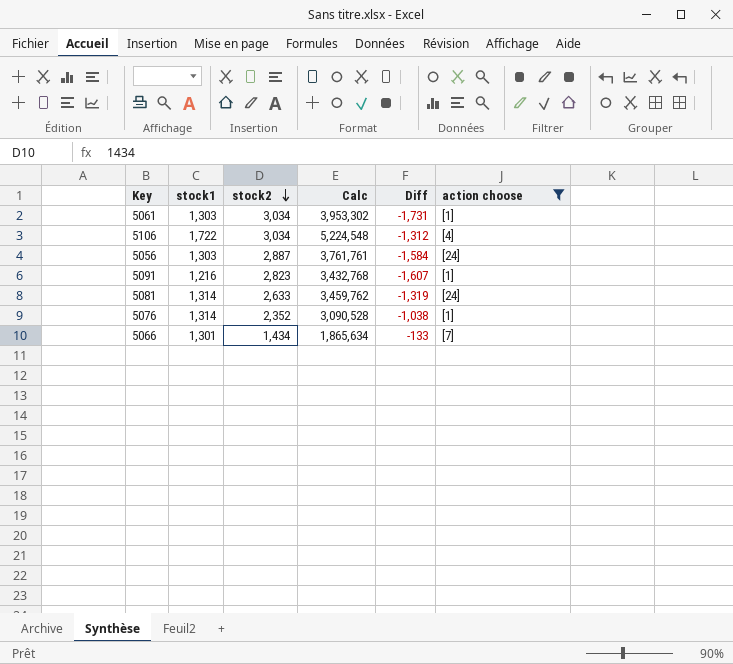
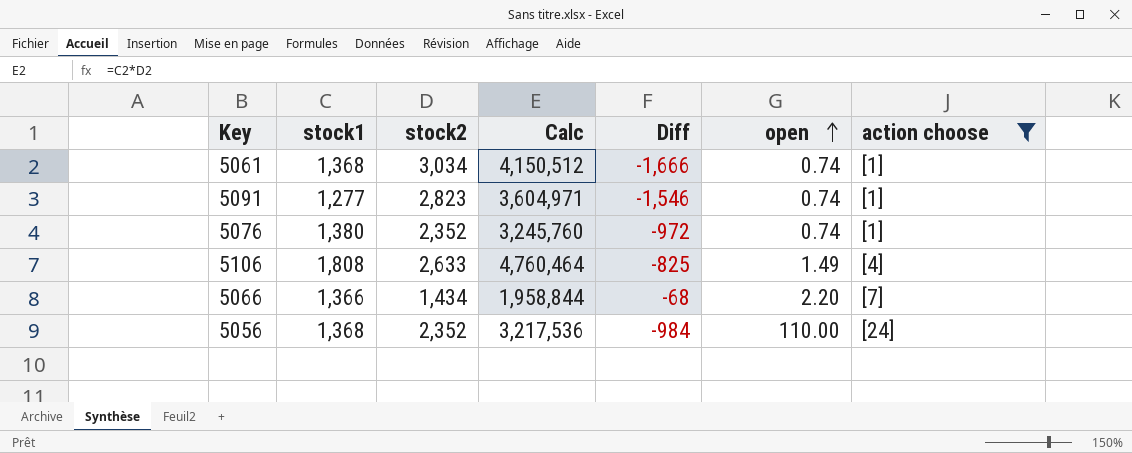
row order: stock2 descending -> open ascending
column open | position: none -> 6
row 5081: 1,314 | 2,633 | 3,459,762 | -1,319 | [24] -> none
5061 | stock1: 1,303 -> 1,368
5061 | Calc: 3,953,302 -> 4,150,512
5061 | Diff: -1,731 -> -1,666
5091 | stock1: 1,216 -> 1,277
5091 | Calc: 3,432,768 -> 3,604,971
5091 | Diff: -1,607 -> -1,546
5076 | stock1: 1,314 -> 1,380
5076 | Calc: 3,090,528 -> 3,245,760
5076 | Diff: -1,038 -> -972
5106 | stock1: 1,722 -> 1,808
5106 | stock2: 3,034 -> 2,633
5106 | Calc: 5,224,548 -> 4,760,464
5106 | Diff: -1,312 -> -825
5066 | stock1: 1,301 -> 1,366
5066 | Calc: 1,865,634 -> 1,958,844
5066 | Diff: -133 -> -68
5056 | stock1: 1,303 -> 1,368
5056 | stock2: 2,887 -> 2,352
5056 | Calc: 3,761,761 -> 3,217,536
5056 | Diff: -1,584 -> -984

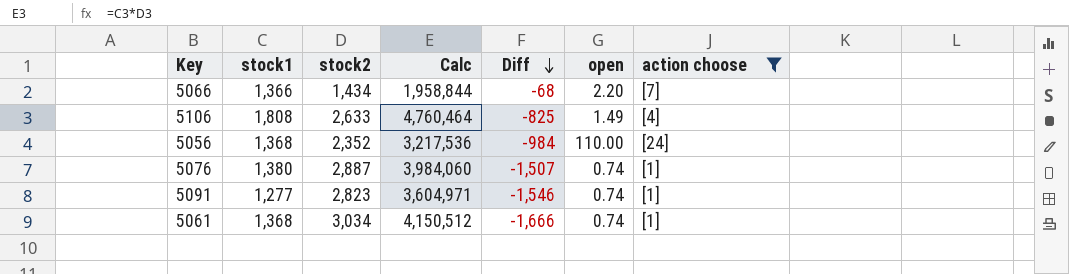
row order: open ascending -> Diff descending
5076 | stock2: 2,352 -> 2,887
5076 | Calc: 3,245,760 -> 3,984,060
5076 | Diff: -972 -> -1,507

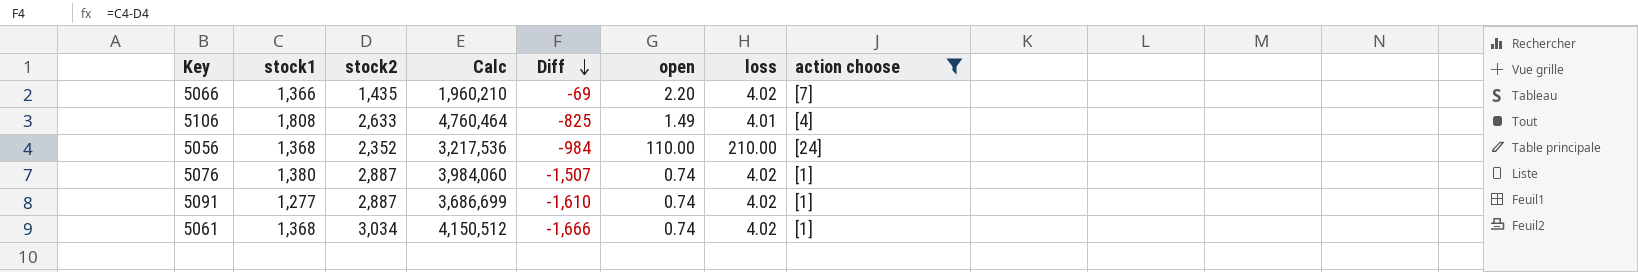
column loss | position: none -> 7
5066 | stock2: 1,434 -> 1,435
5066 | Calc: 1,958,844 -> 1,960,210
5066 | Diff: -68 -> -69
5091 | stock2: 2,823 -> 2,887
5091 | Calc: 3,604,971 -> 3,686,699
5091 | Diff: -1,546 -> -1,610

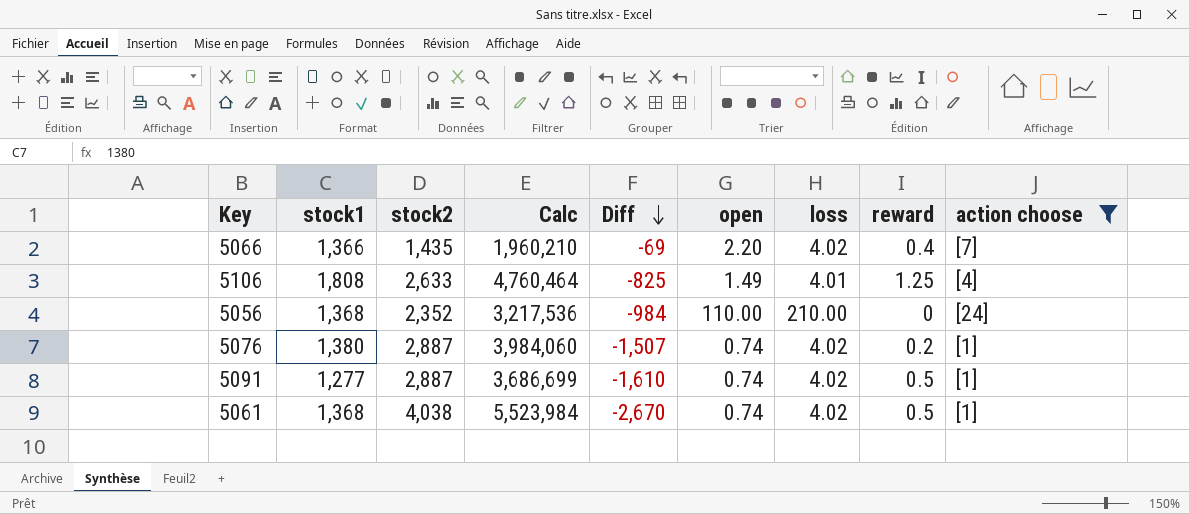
column reward | position: none -> 8
5061 | stock2: 3,034 -> 4,038
5061 | Calc: 4,150,512 -> 5,523,984
5061 | Diff: -1,666 -> -2,670

